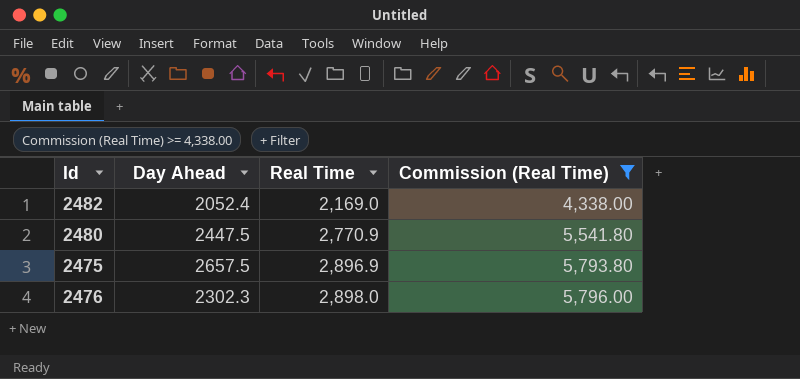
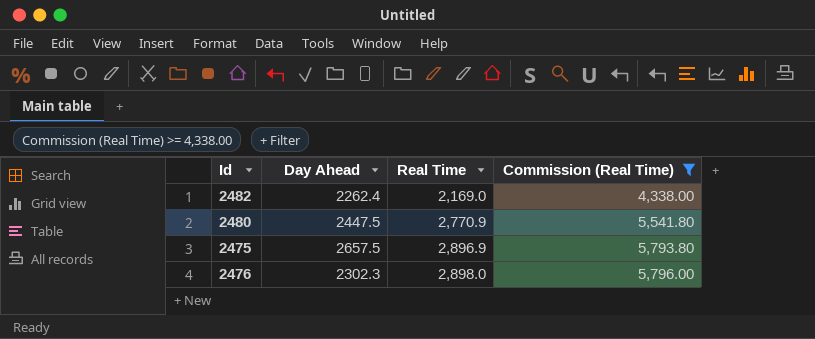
2482 | Day Ahead: 2052.4 -> 2262.4

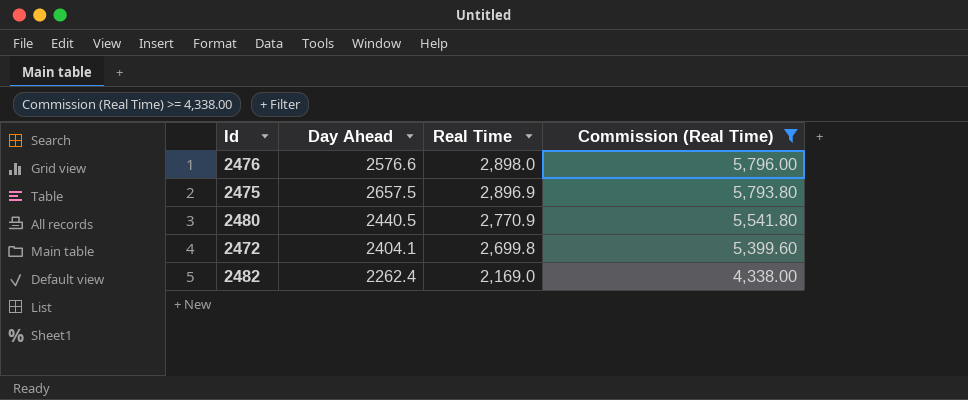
row order: Real Time ascending -> Real Time descending
2476 | Day Ahead: 2302.3 -> 2576.6
2480 | Day Ahead: 2447.5 -> 2440.5
row 2472: none -> 2404.1 | 2,699.8 | 5,399.60

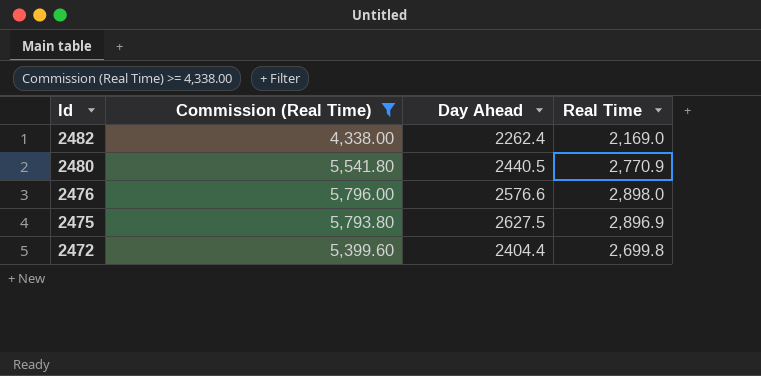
row order: Real Time descending -> Id descending
column Commission (Real Time) | position: 4 -> 2
2475 | Day Ahead: 2657.5 -> 2627.5
2472 | Day Ahead: 2404.1 -> 2404.4

